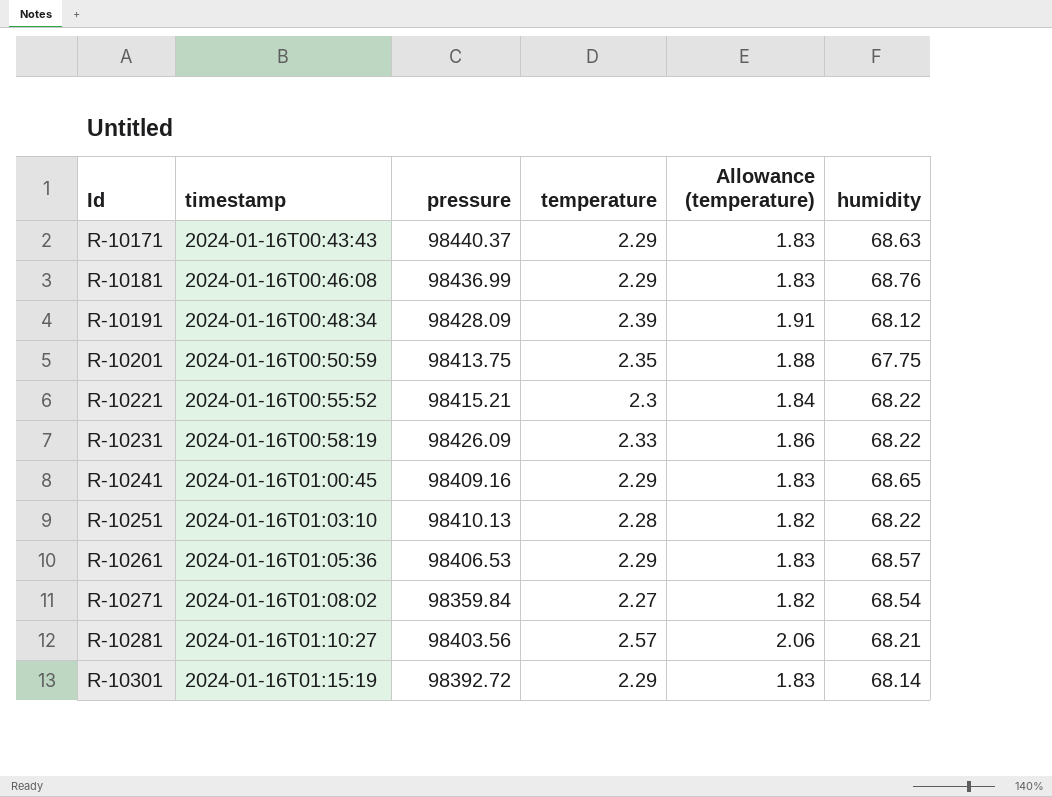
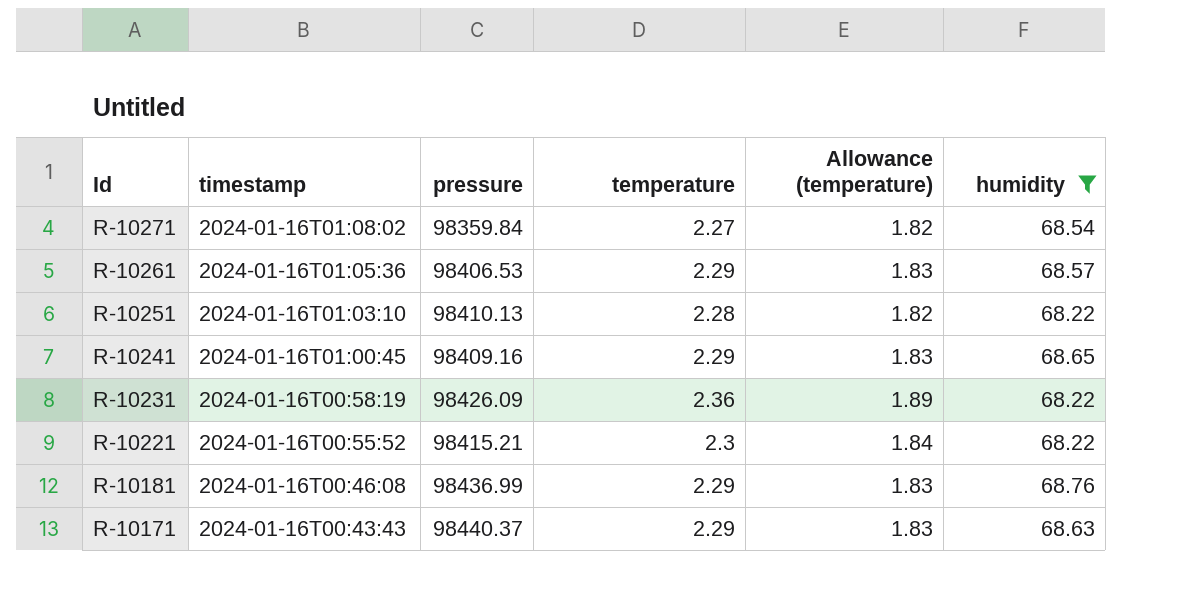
filter: none -> humidity >= 68.22
row order: Id ascending -> Id descending
R-10231 | temperature: 2.33 -> 2.36
R-10231 | Allowance (temperature): 1.86 -> 1.89

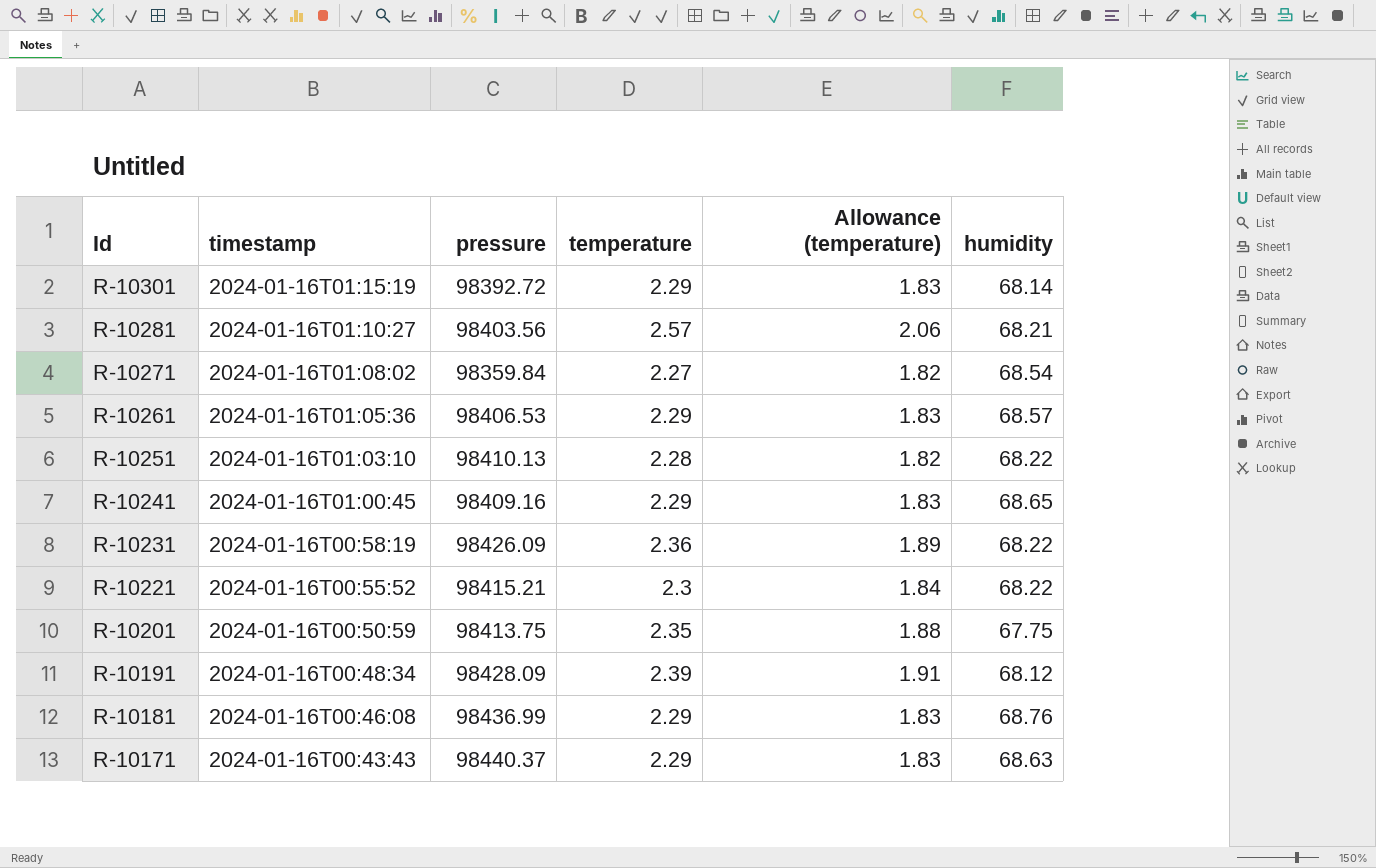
filter: humidity >= 68.22 -> none

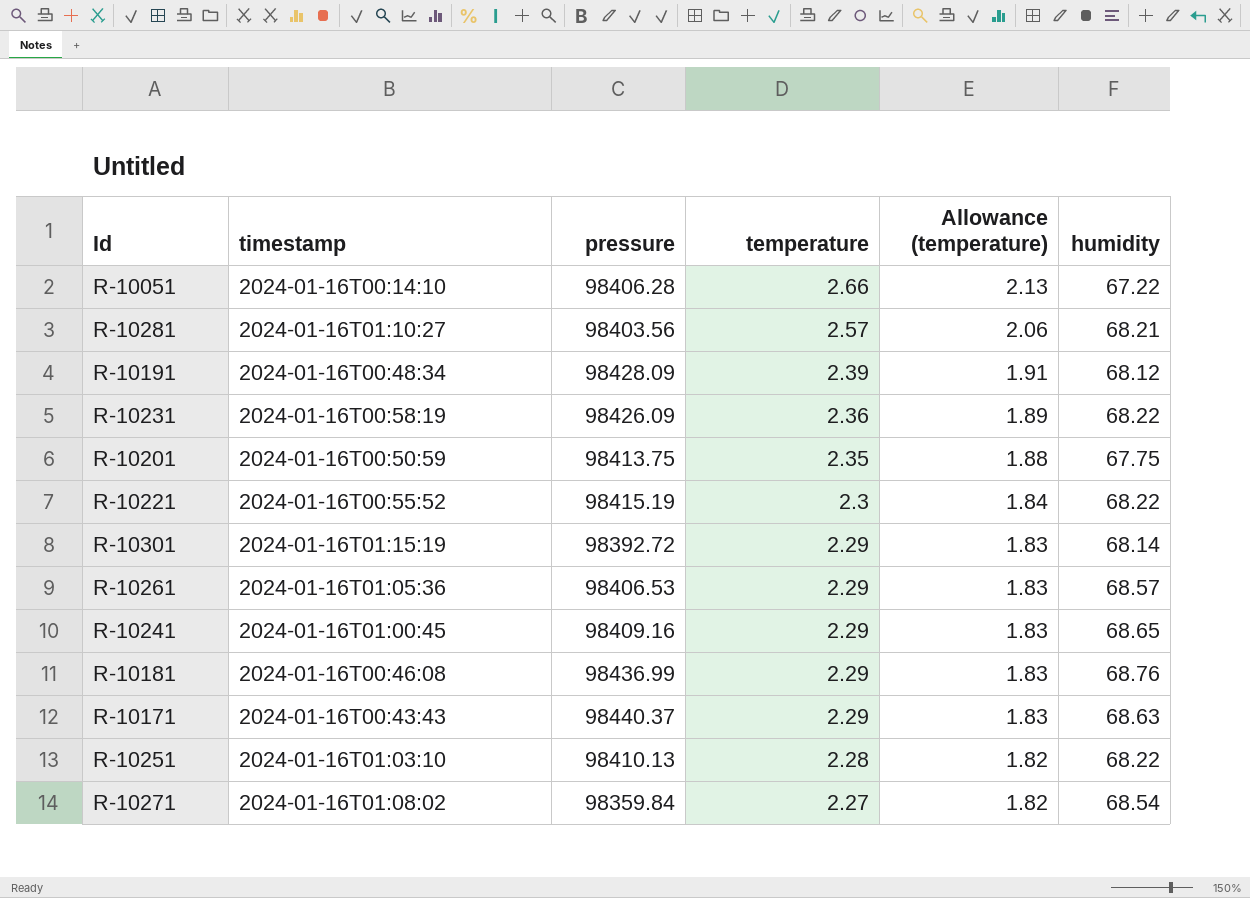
row order: Id descending -> temperature descending
row R-10051: none -> 2024-01-16T00:14:10 | 98406.28 | 2.66 | 2.13 | 67.22
R-10221 | pressure: 98415.21 -> 98415.19

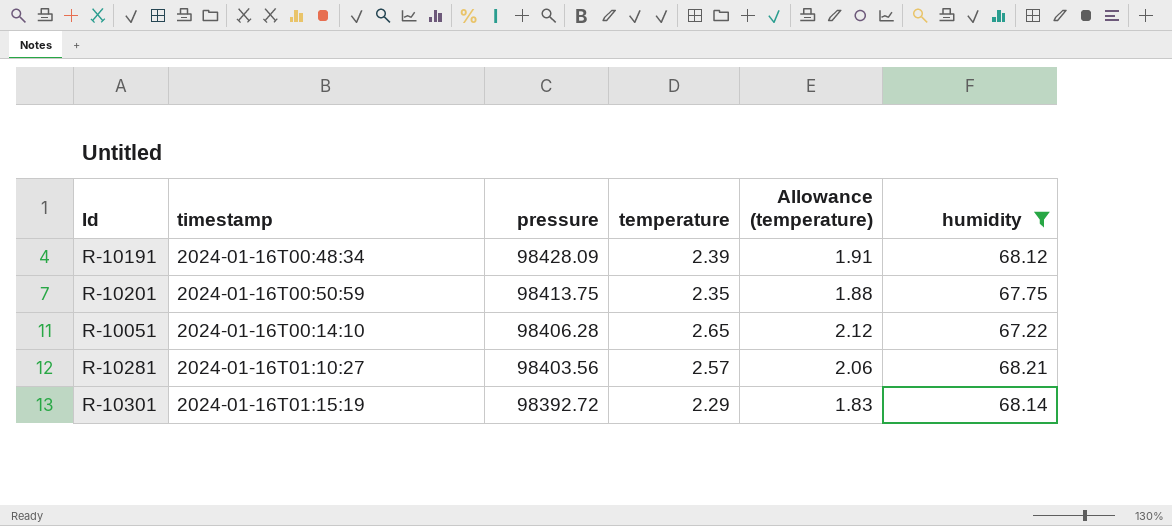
filter: none -> humidity <= 68.21
row order: temperature descending -> pressure descending
R-10051 | temperature: 2.66 -> 2.65
R-10051 | Allowance (temperature): 2.13 -> 2.12

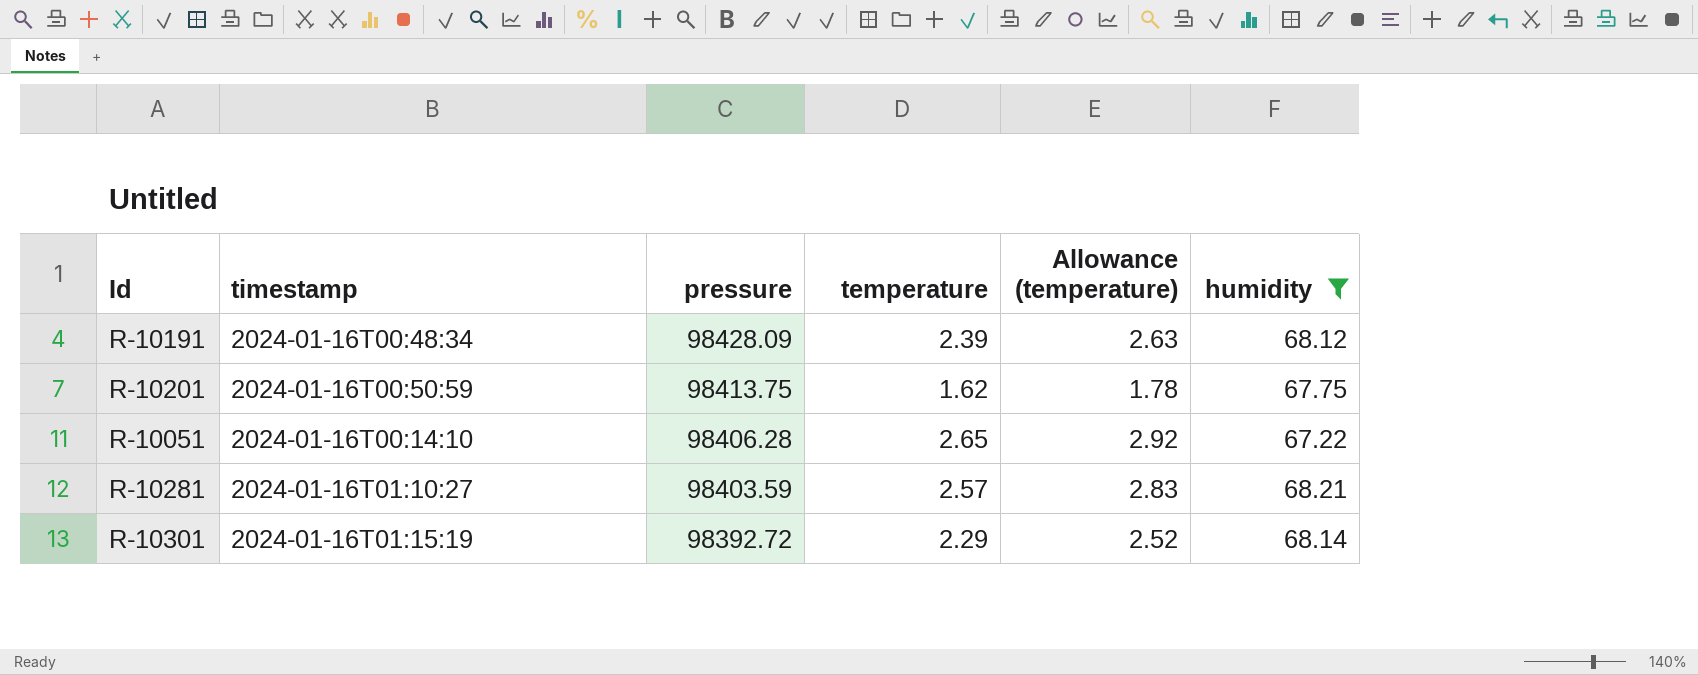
column Allowance (temperature) | formula: [temperature] * 0.8 -> [temperature] * 1.1
R-10201 | temperature: 2.35 -> 1.62
R-10281 | pressure: 98403.56 -> 98403.59

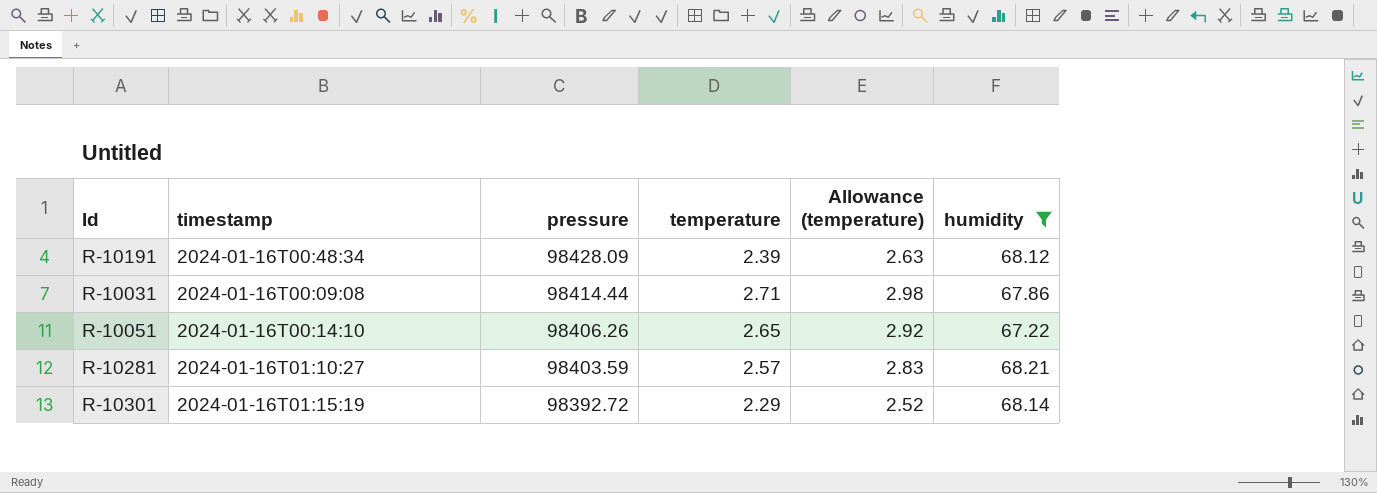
row R-10201: 2024-01-16T00:50:59 | 98413.75 | 1.62 | 1.78 | 67.75 -> none
row R-10031: none -> 2024-01-16T00:09:08 | 98414.44 | 2.71 | 2.98 | 67.86
R-10051 | pressure: 98406.28 -> 98406.26

